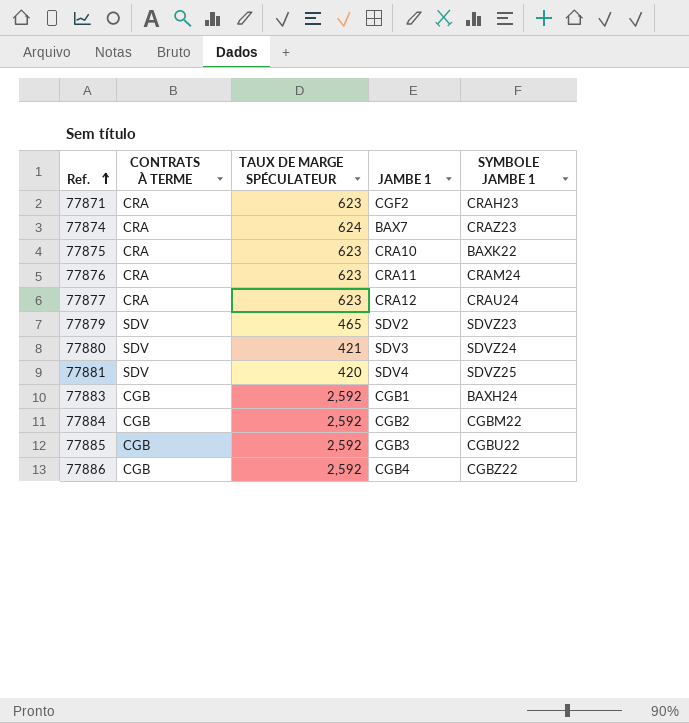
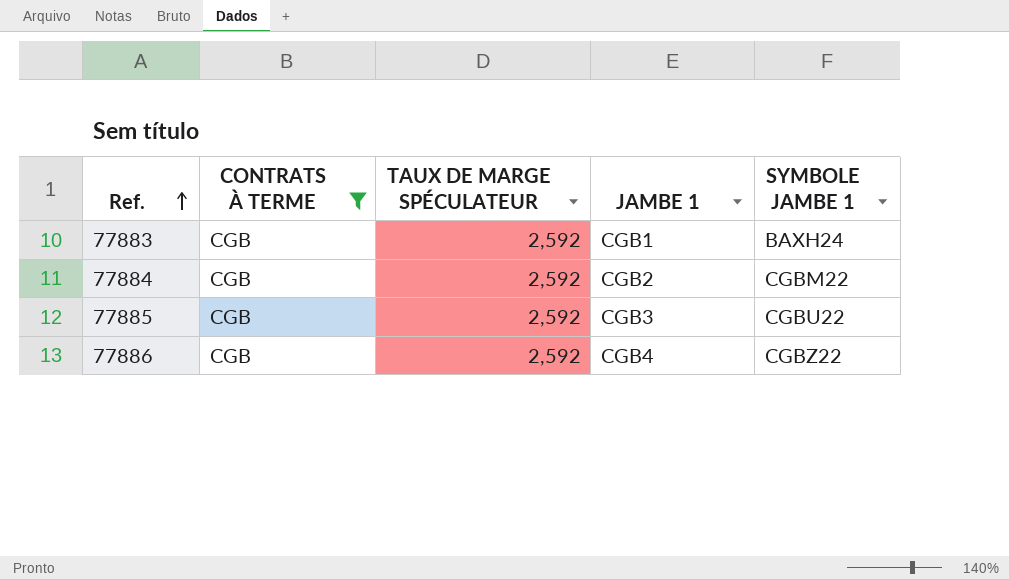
filter: none -> CONTRATS À TERME = CGB

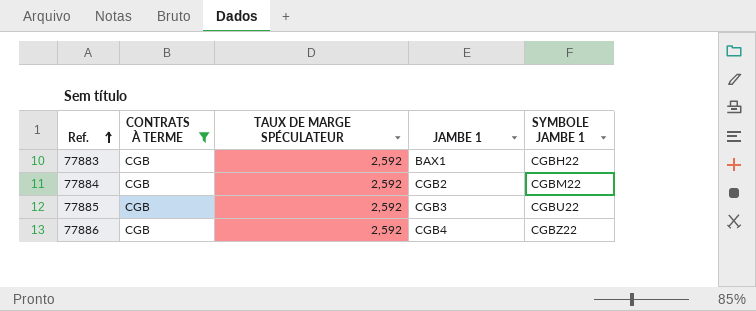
77883 | JAMBE 1: CGB1 -> BAX1
77883 | SYMBOLE JAMBE 1: BAXH24 -> CGBH22

